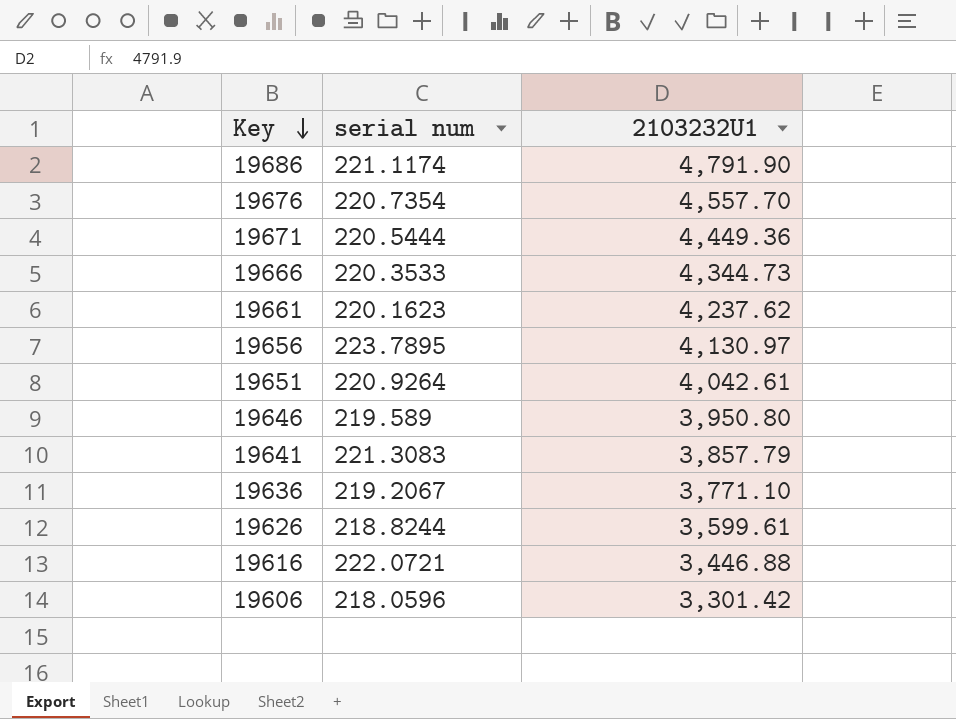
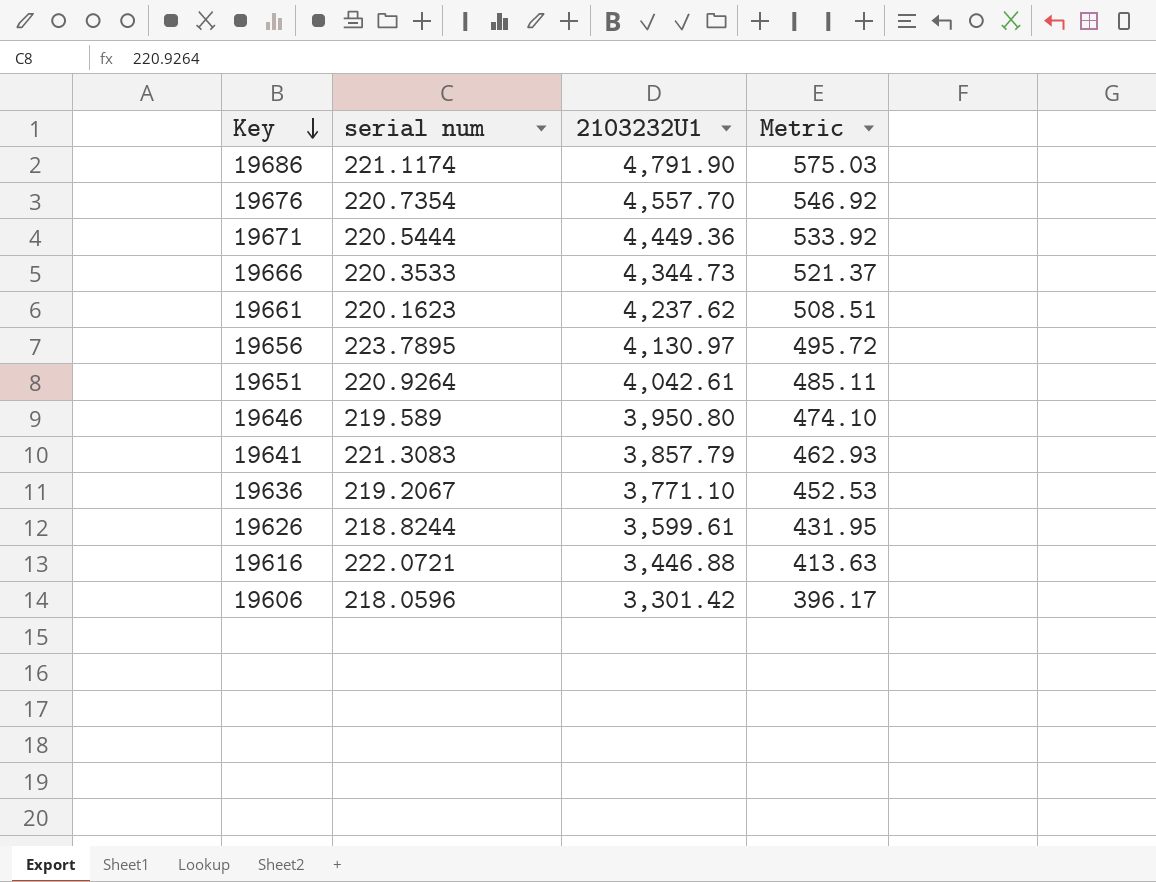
column Metric | formula: none -> [2103232U1] * 0.12

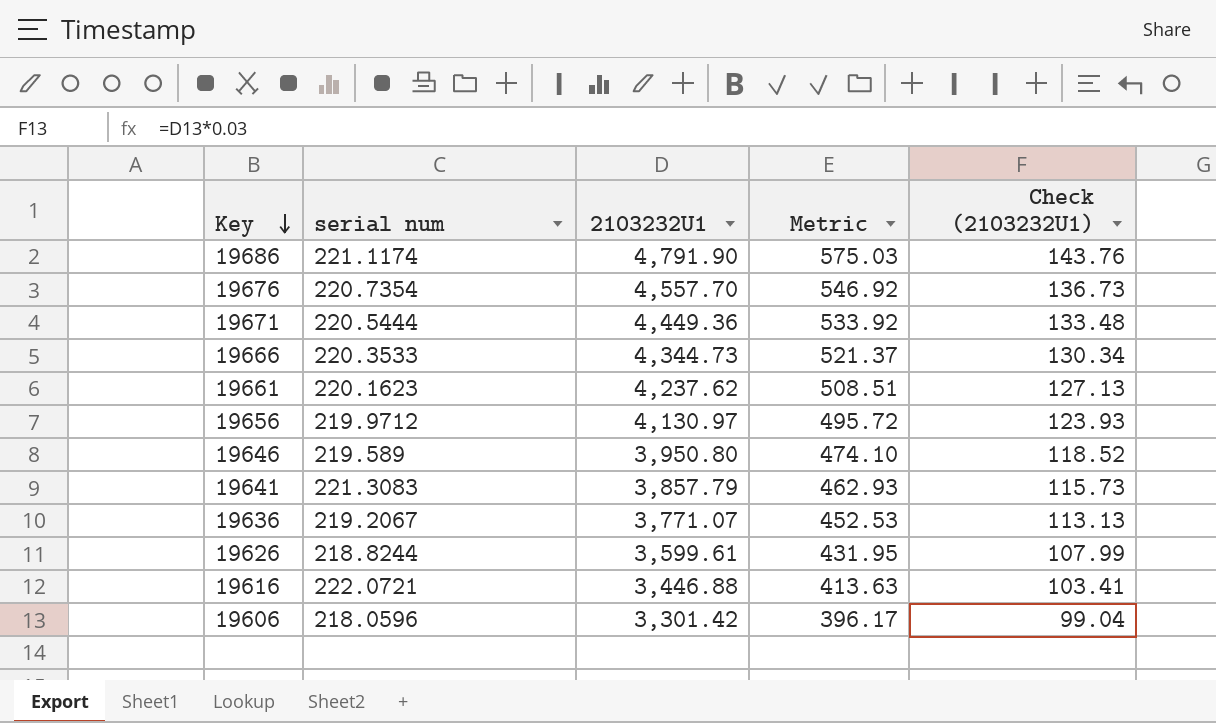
column Check (2103232U1) | formula: none -> [2103232U1] * 0.03
row 19651: 220.9264 | 4,042.61 | 485.11 -> none
19656 | serial num: 223.7895 -> 219.9712
19636 | 2103232U1: 3,771.10 -> 3,771.07

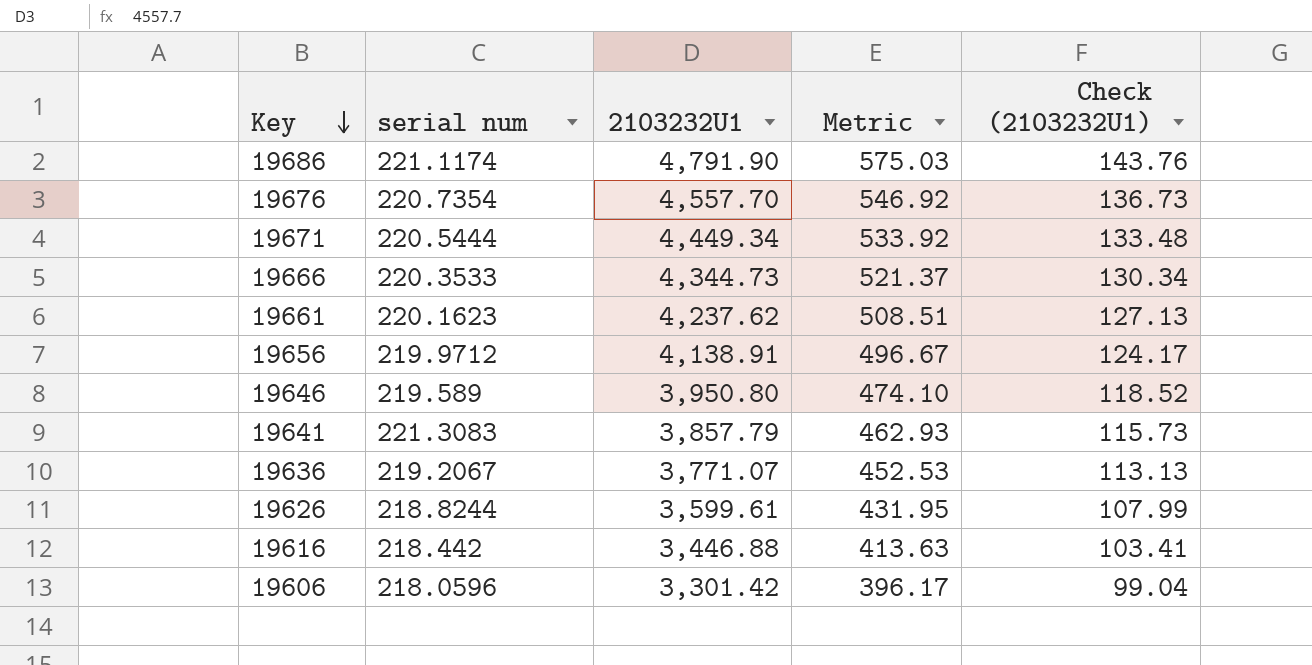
19671 | 2103232U1: 4,449.36 -> 4,449.34
19656 | 2103232U1: 4,130.97 -> 4,138.91
19656 | Metric: 495.72 -> 496.67
19656 | Check (2103232U1): 123.93 -> 124.17
19616 | serial num: 222.0721 -> 218.442

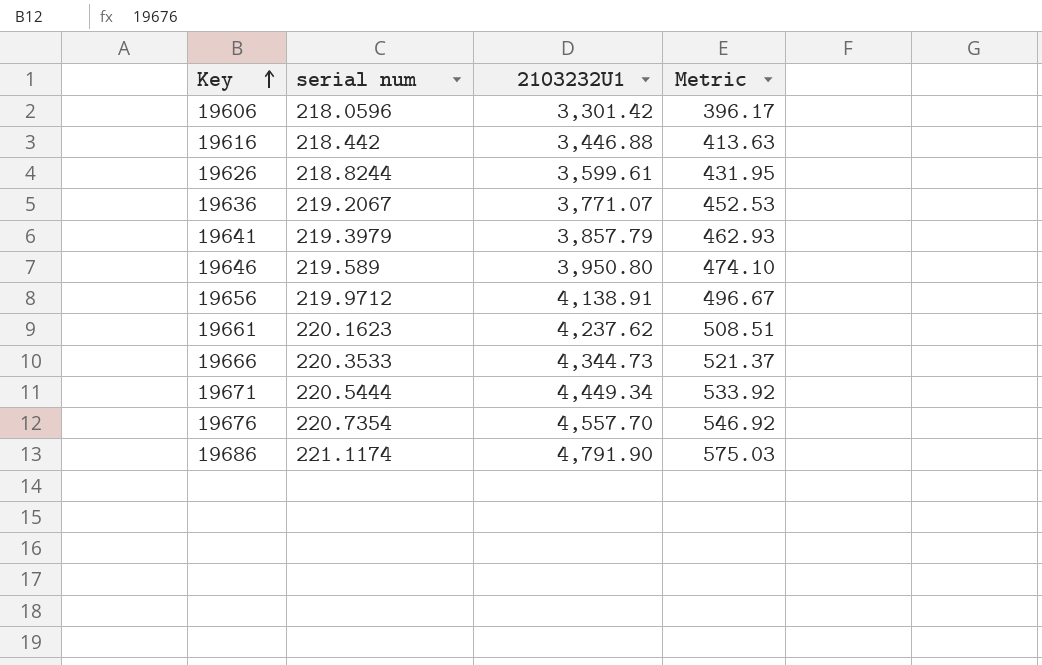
row order: Key descending -> Key ascending
column Check (2103232U1) | formula: [2103232U1] * 0.03 -> none
19641 | serial num: 221.3083 -> 219.3979

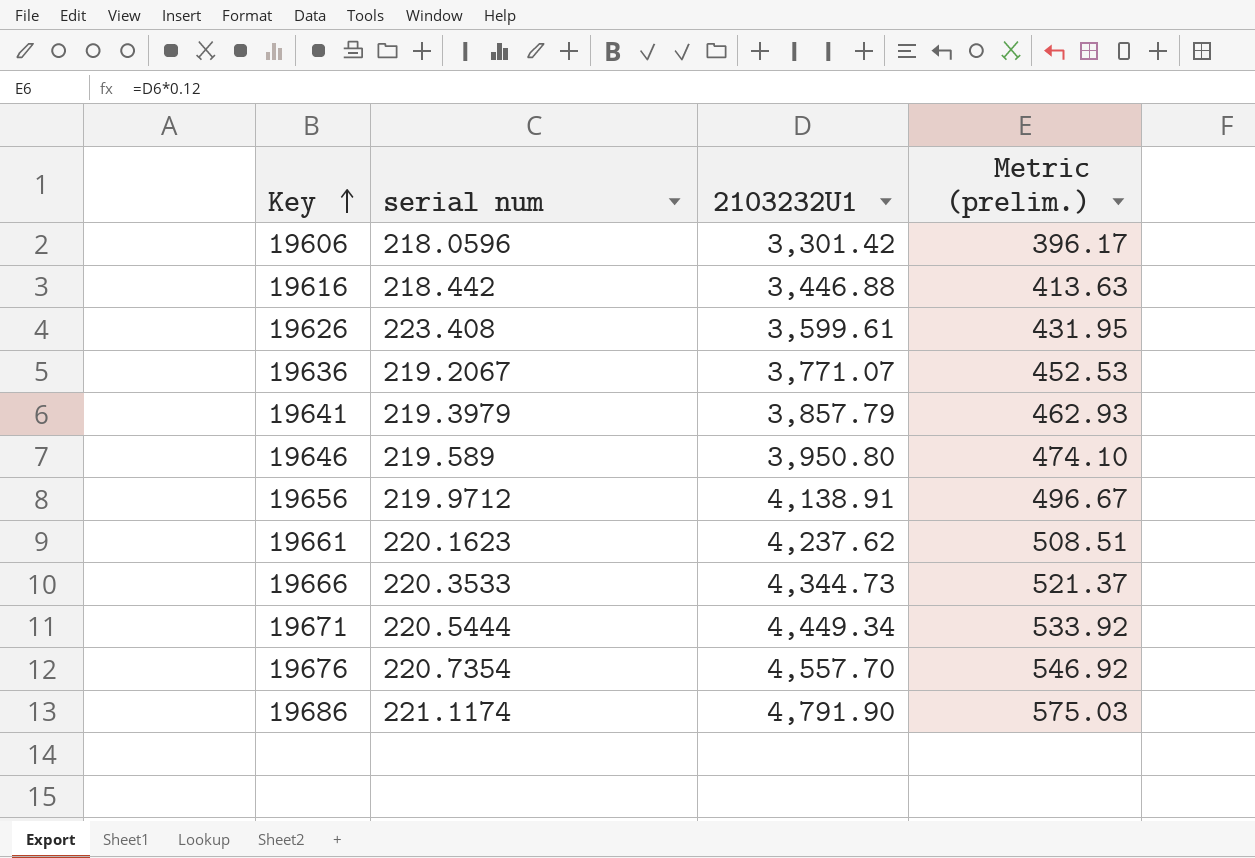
column name: Metric -> Metric (prelim.)
19626 | serial num: 218.8244 -> 223.408

